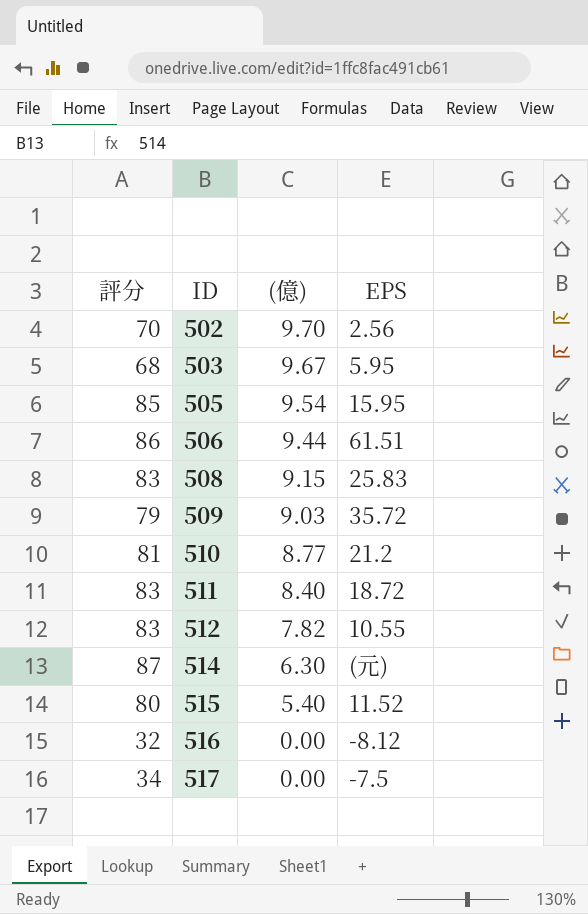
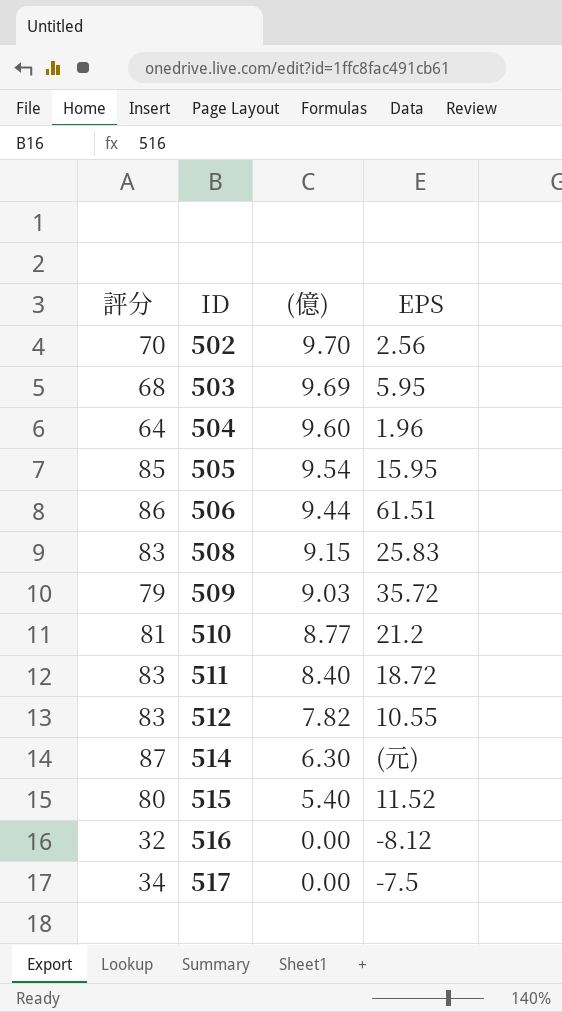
503 | (億): 9.67 -> 9.69
row 504: none -> 64 | 9.60 | 1.96

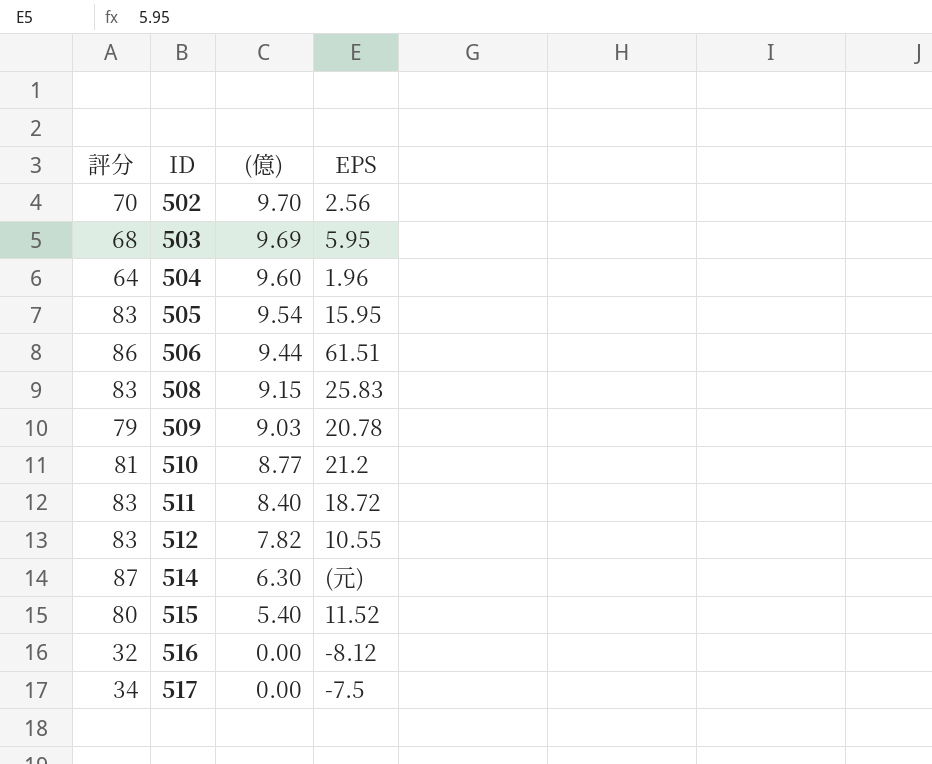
505 | 評分: 85 -> 83
509 | EPS: 35.72 -> 20.78

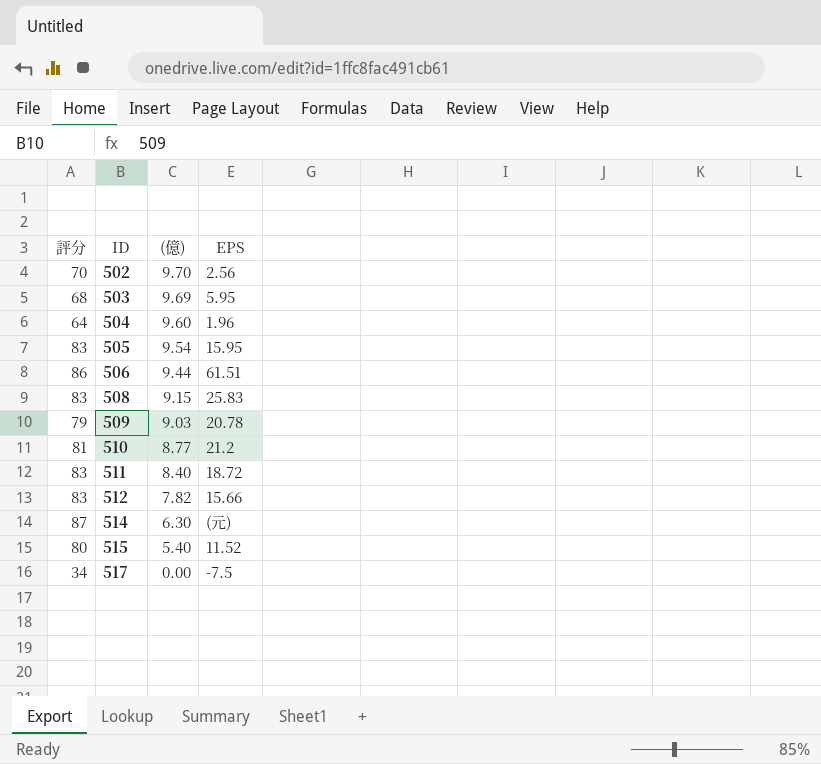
row 516: 32 | 0.00 | -8.12 -> none
512 | EPS: 10.55 -> 15.66

